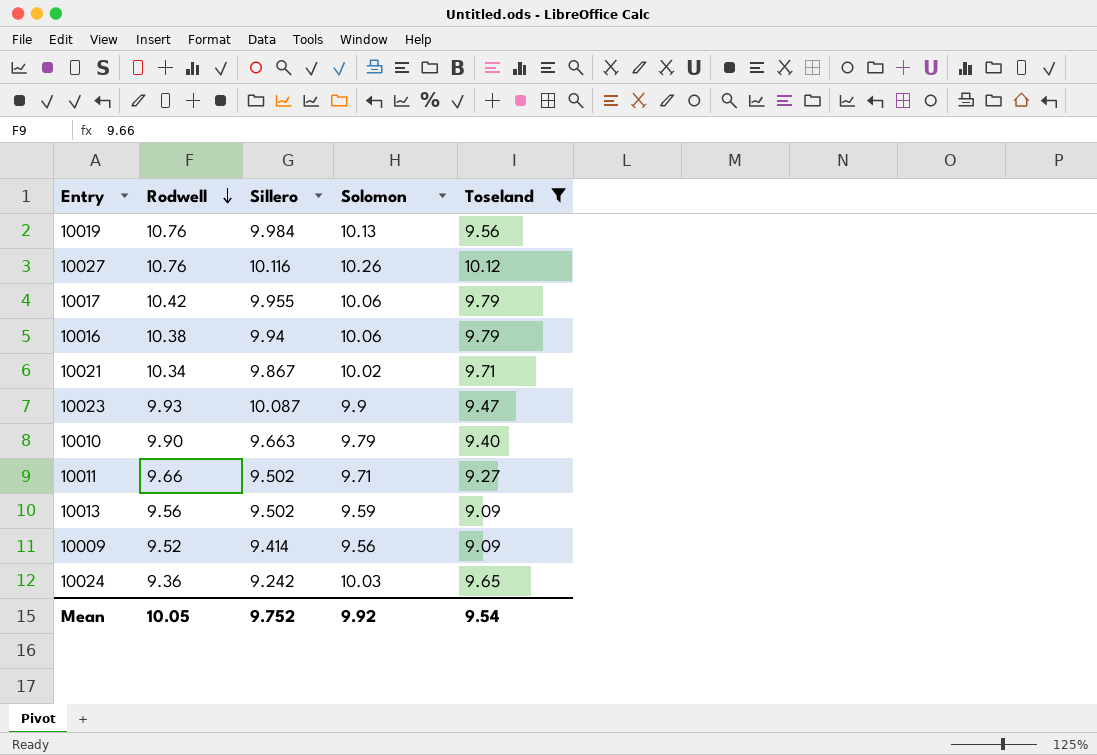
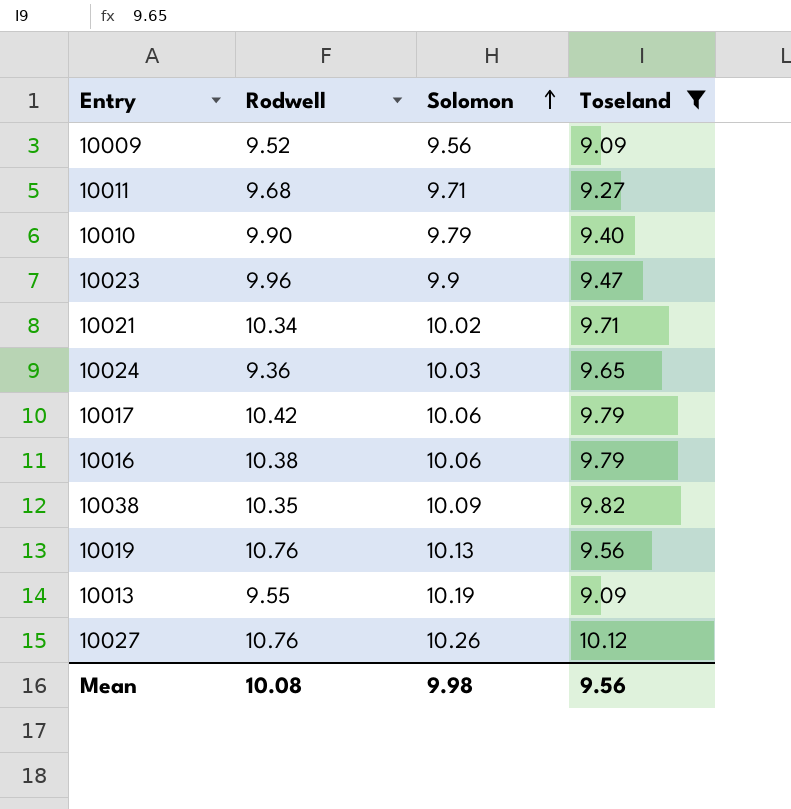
row order: Rodwell descending -> Solomon ascending
column Sillero | position: 3 -> none
10011 | Rodwell: 9.66 -> 9.68
10023 | Rodwell: 9.93 -> 9.96
row 10038: none -> 10.35 | 10.09 | 9.82
10013 | Rodwell: 9.56 -> 9.55
10013 | Solomon: 9.59 -> 10.19
Mean | Rodwell: 10.05 -> 10.08
Mean | Solomon: 9.92 -> 9.98
Mean | Toseland: 9.54 -> 9.56

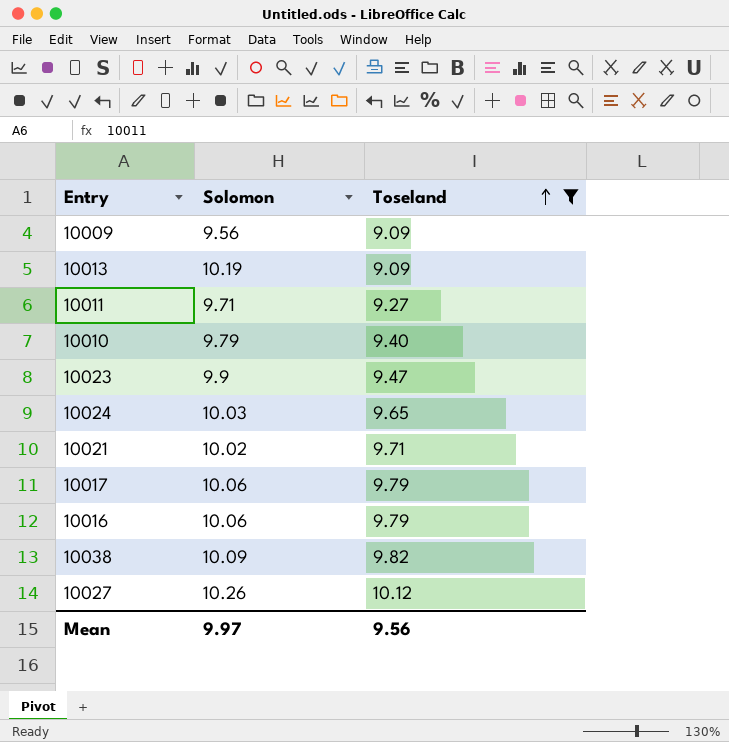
row order: Solomon ascending -> Toseland ascending
column Rodwell | position: 2 -> none
row 10019: 10.76 | 10.13 | 9.56 -> none
Mean | Solomon: 9.98 -> 9.97

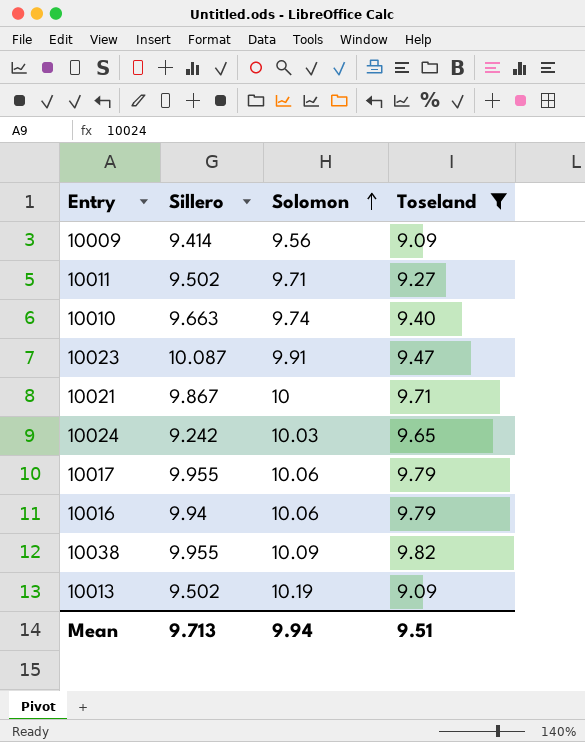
row order: Toseland ascending -> Solomon ascending
column Sillero | position: none -> 2
row 10027: 10.26 | 10.12 -> none
10010 | Solomon: 9.79 -> 9.74
10023 | Solomon: 9.9 -> 9.91
10021 | Solomon: 10.02 -> 10
Mean | Solomon: 9.97 -> 9.94
Mean | Toseland: 9.56 -> 9.51

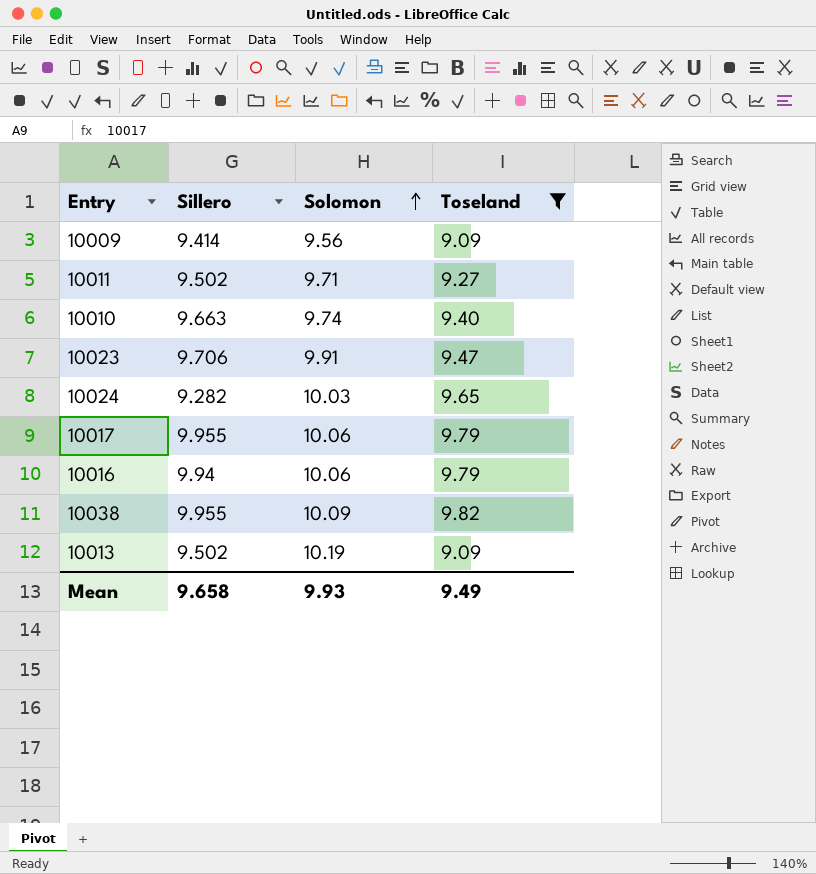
row 10021: 9.867 | 10 | 9.71 -> none
10023 | Sillero: 10.087 -> 9.706
10024 | Sillero: 9.242 -> 9.282
Mean | Sillero: 9.713 -> 9.658
Mean | Solomon: 9.94 -> 9.93
Mean | Toseland: 9.51 -> 9.49

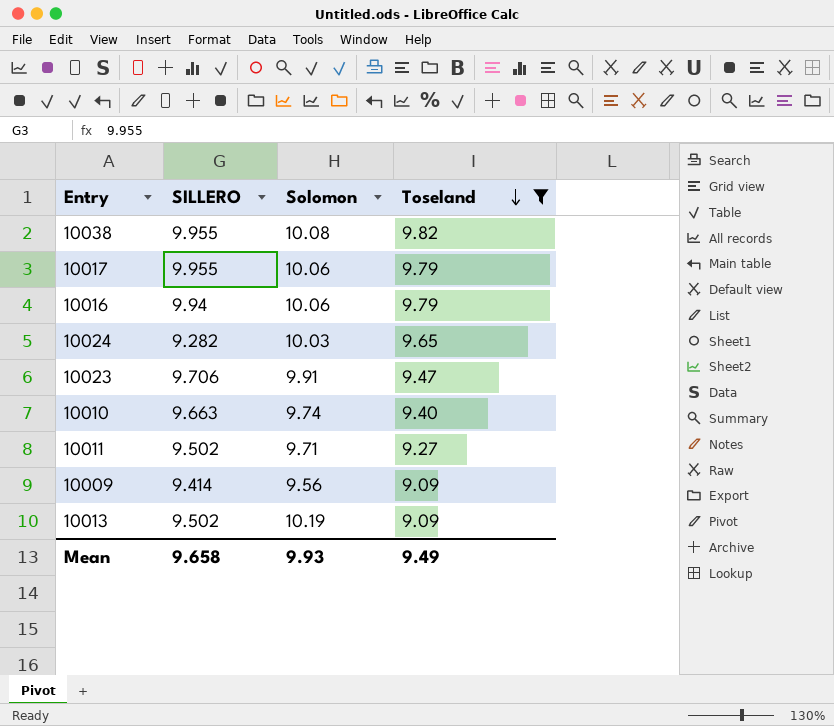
row order: Solomon ascending -> Toseland descending
column name: Sillero -> SILLERO
10038 | Solomon: 10.09 -> 10.08

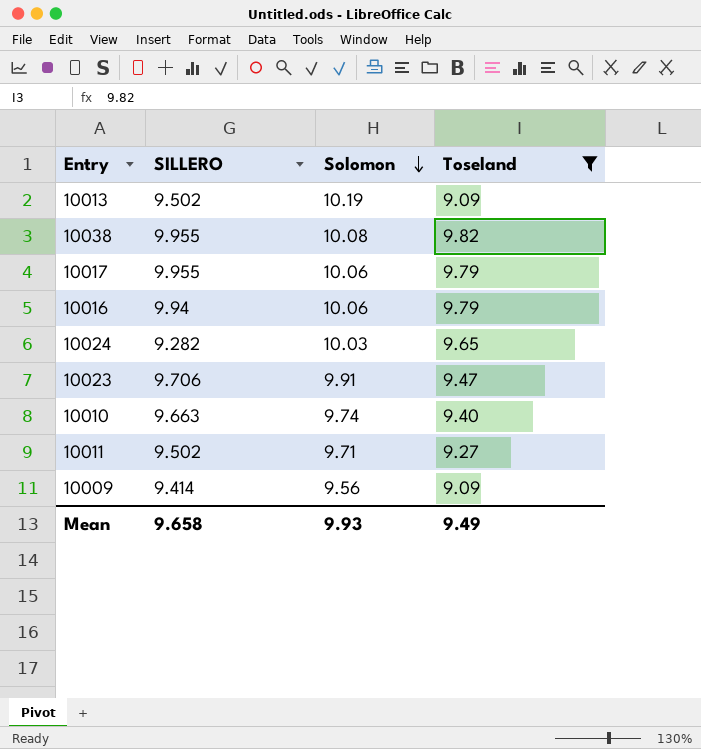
row order: Toseland descending -> Solomon descending

